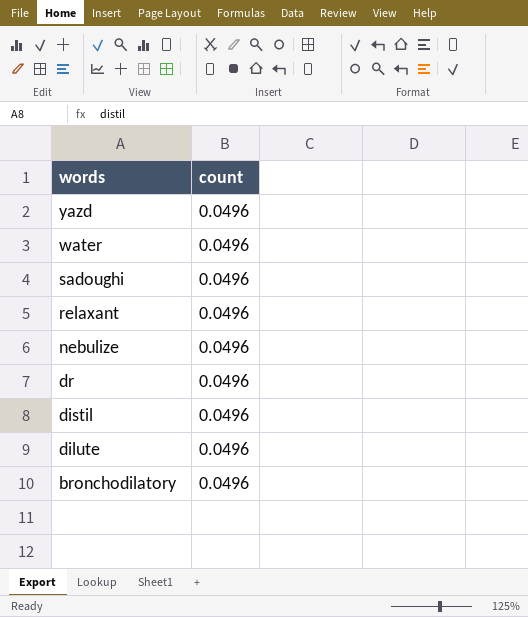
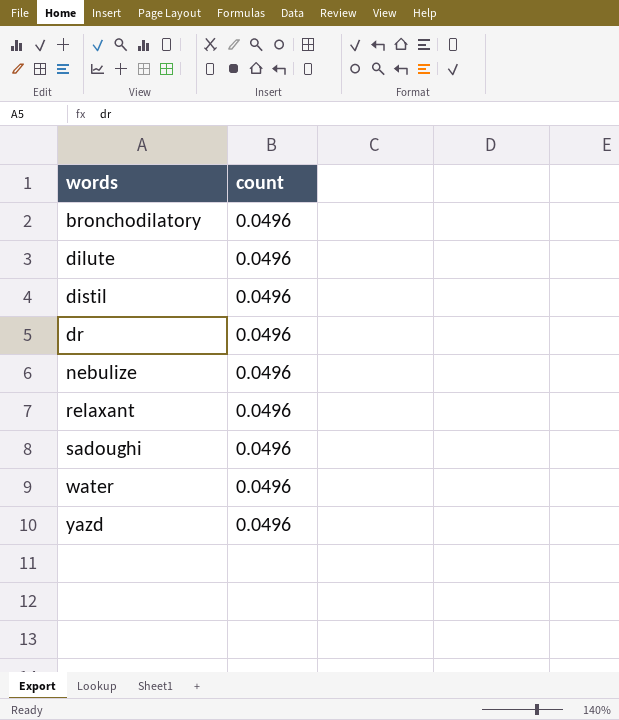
row order: words descending -> words ascending

